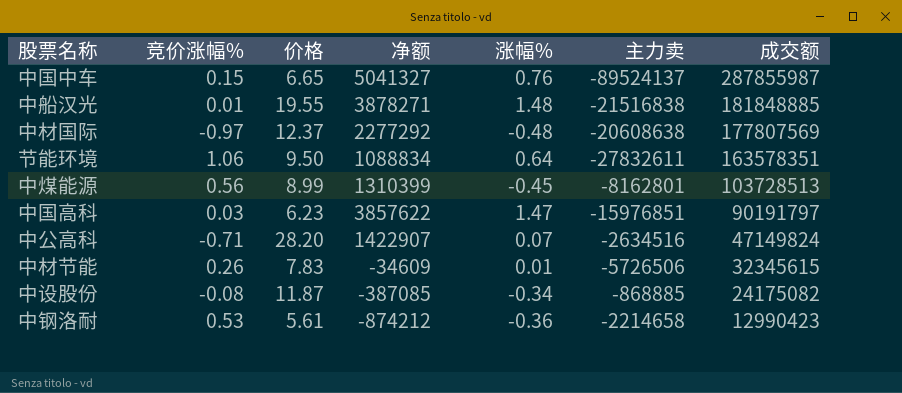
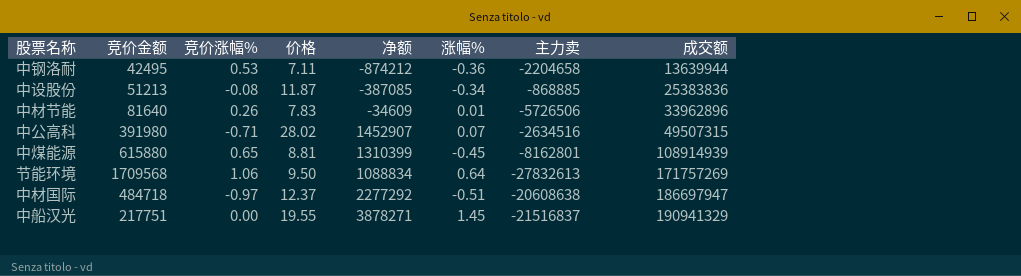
row order: 成交额 descending -> 成交额 ascending
column 竞价金额 | position: none -> 2
row 中国中车: 0.15 | 6.65 | 5041327 | 0.76 | -89524137 | 287855987 -> none
row 中国高科: 0.03 | 6.23 | 3857622 | 1.47 | -15976851 | 90191797 -> none
中钢洛耐 | 价格: 5.61 -> 7.11
中钢洛耐 | 主力卖: -2214658 -> -2204658
中钢洛耐 | 成交额: 12990423 -> 13639944
中设股份 | 成交额: 24175082 -> 25383836
中材节能 | 成交额: 32345615 -> 33962896
中公高科 | 价格: 28.20 -> 28.02
中公高科 | 净额: 1422907 -> 1452907
中公高科 | 成交额: 47149824 -> 49507315
中煤能源 | 竞价涨幅%: 0.56 -> 0.65
中煤能源 | 价格: 8.99 -> 8.81
中煤能源 | 成交额: 103728513 -> 108914939
节能环境 | 主力卖: -27832611 -> -27832613
节能环境 | 成交额: 163578351 -> 171757269
中材国际 | 涨幅%: -0.48 -> -0.51
中材国际 | 成交额: 177807569 -> 186697947
中船汉光 | 竞价涨幅%: 0.01 -> 0.00
中船汉光 | 涨幅%: 1.48 -> 1.45
中船汉光 | 主力卖: -21516838 -> -21516837
中船汉光 | 成交额: 181848885 -> 190941329

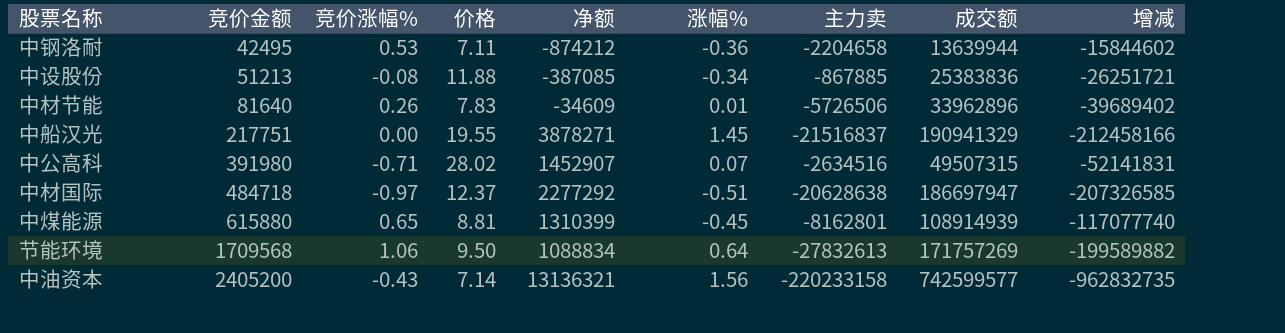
row order: 成交额 ascending -> 竞价金额 ascending
column 增减 | formula: none -> [主力卖] - [成交额]
中设股份 | 价格: 11.87 -> 11.88
中设股份 | 主力卖: -868885 -> -867885
中材国际 | 主力卖: -20608638 -> -20628638
row 中油资本: none -> 2405200 | -0.43 | 7.14 | 13136321 | 1.56 | -220233158 | 742599577 | -962832735

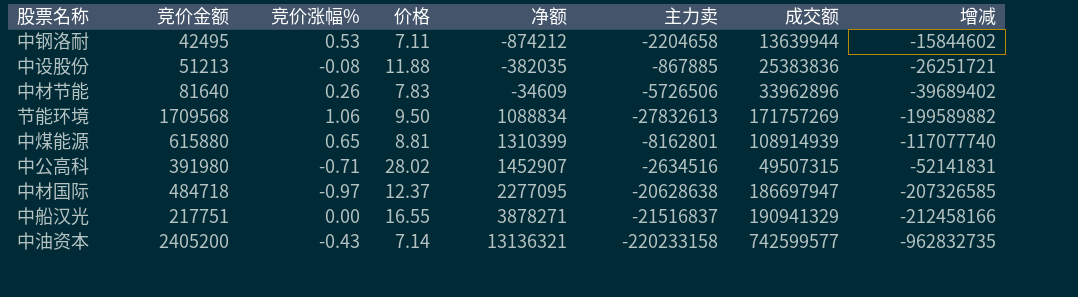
row order: 竞价金额 ascending -> 净额 ascending
column 涨幅% | position: 6 -> none
中设股份 | 净额: -387085 -> -382035
中材国际 | 净额: 2277292 -> 2277095
中船汉光 | 价格: 19.55 -> 16.55

